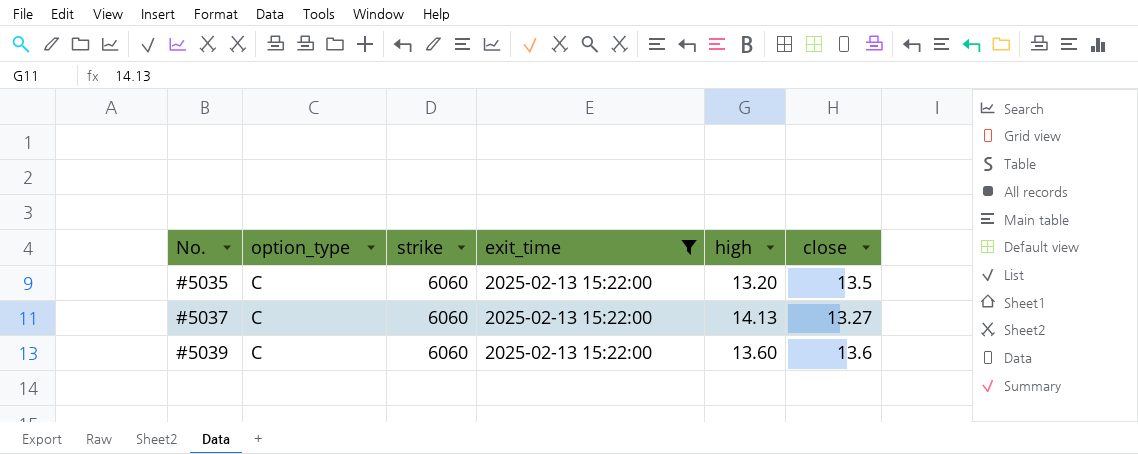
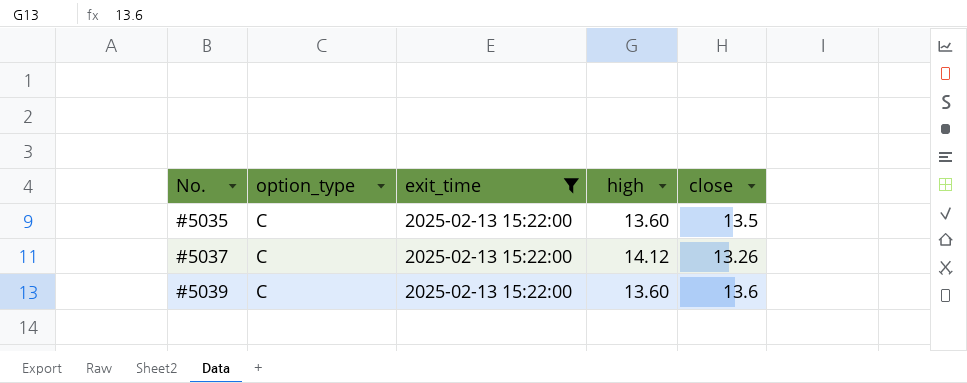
column strike | position: 3 -> none
#5035 | high: 13.20 -> 13.60
#5037 | high: 14.13 -> 14.12
#5037 | close: 13.27 -> 13.26

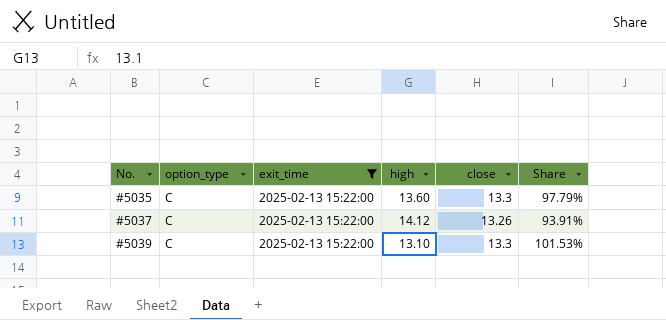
column Share | formula: none -> [close] / [high]
#5035 | close: 13.5 -> 13.3
#5039 | high: 13.60 -> 13.10
#5039 | close: 13.6 -> 13.3

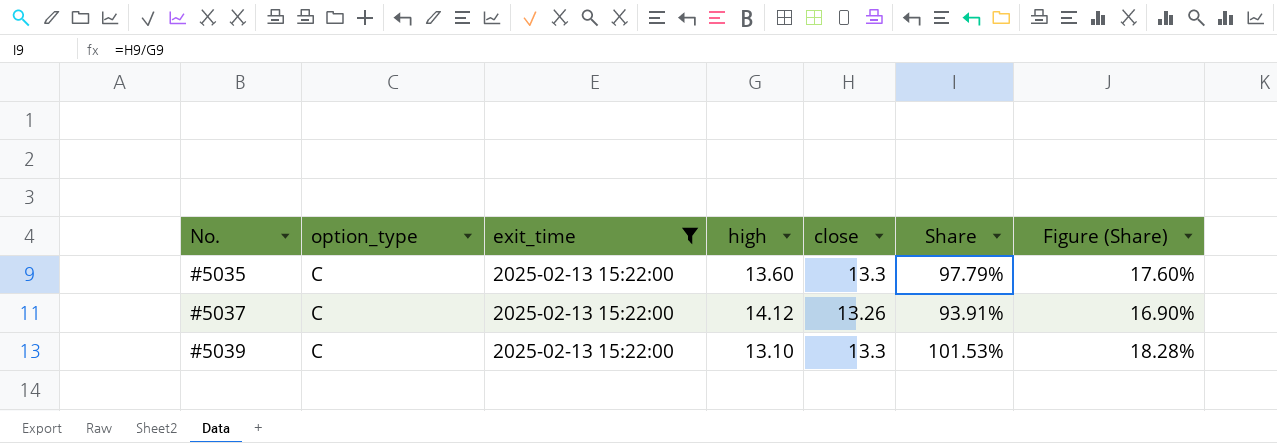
column Figure (Share) | formula: none -> [Share] * 0.18

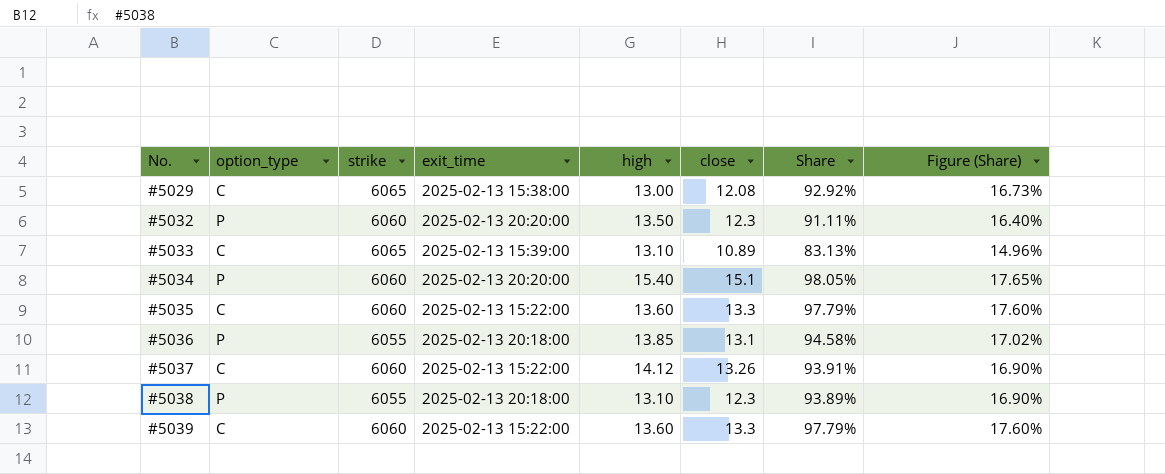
filter: exit_time = 2025-02-13 15:22:00 -> none
column strike | position: none -> 3
#5039 | high: 13.10 -> 13.60
#5039 | Share: 101.53% -> 97.79%
#5039 | Figure (Share): 18.28% -> 17.60%

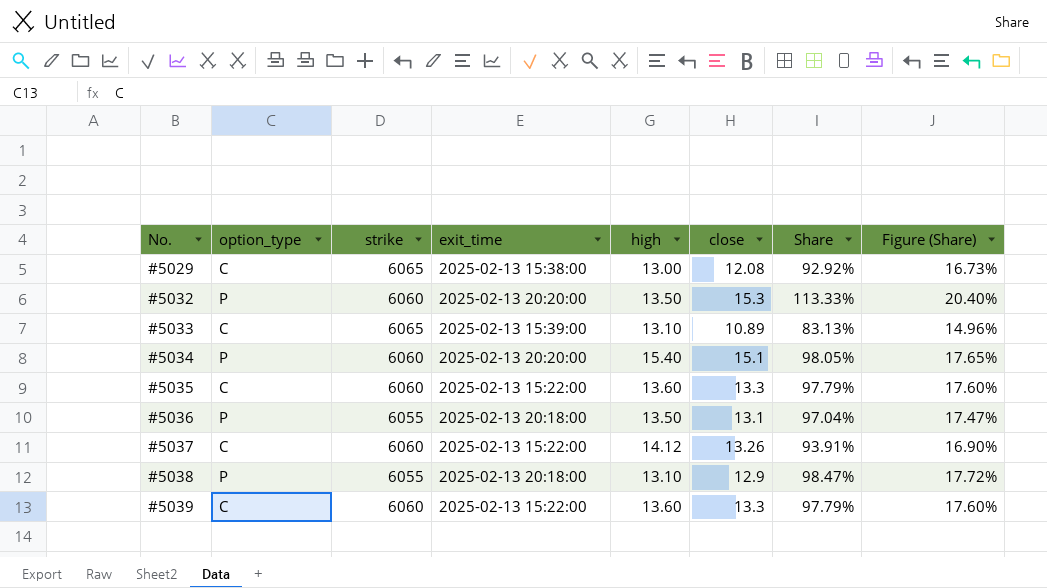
#5032 | close: 12.3 -> 15.3
#5032 | Share: 91.11% -> 113.33%
#5032 | Figure (Share): 16.40% -> 20.40%
#5036 | high: 13.85 -> 13.50
#5036 | Share: 94.58% -> 97.04%
#5036 | Figure (Share): 17.02% -> 17.47%
#5038 | close: 12.3 -> 12.9
#5038 | Share: 93.89% -> 98.47%
#5038 | Figure (Share): 16.90% -> 17.72%

